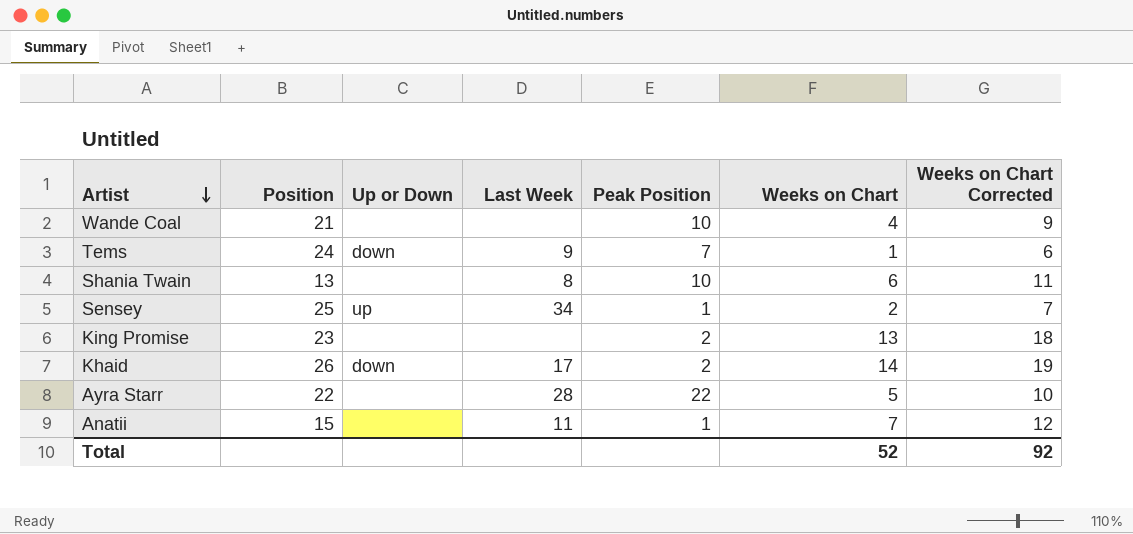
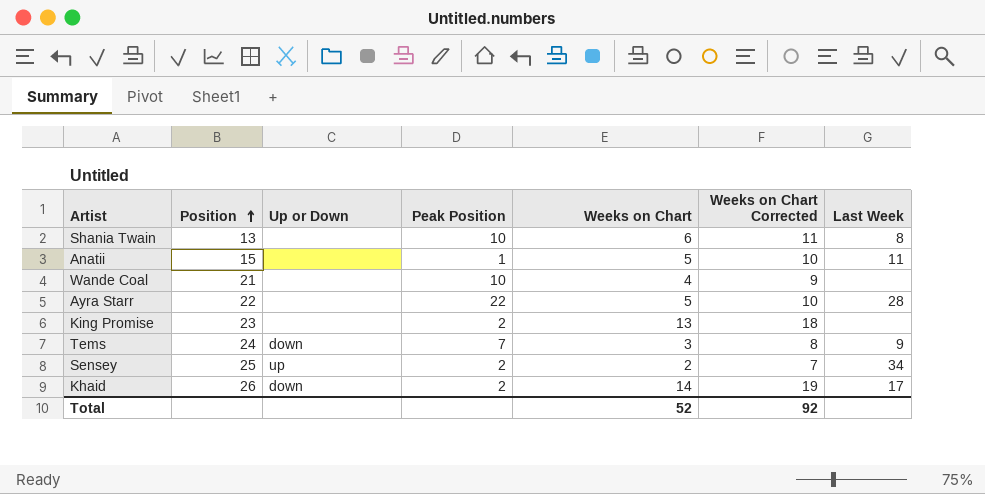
row order: Artist descending -> Position ascending
column Last Week | position: 4 -> 7
Anatii | Weeks on Chart: 7 -> 5
Anatii | Weeks on Chart Corrected: 12 -> 10
Tems | Weeks on Chart: 1 -> 3
Tems | Weeks on Chart Corrected: 6 -> 8
Sensey | Peak Position: 1 -> 2

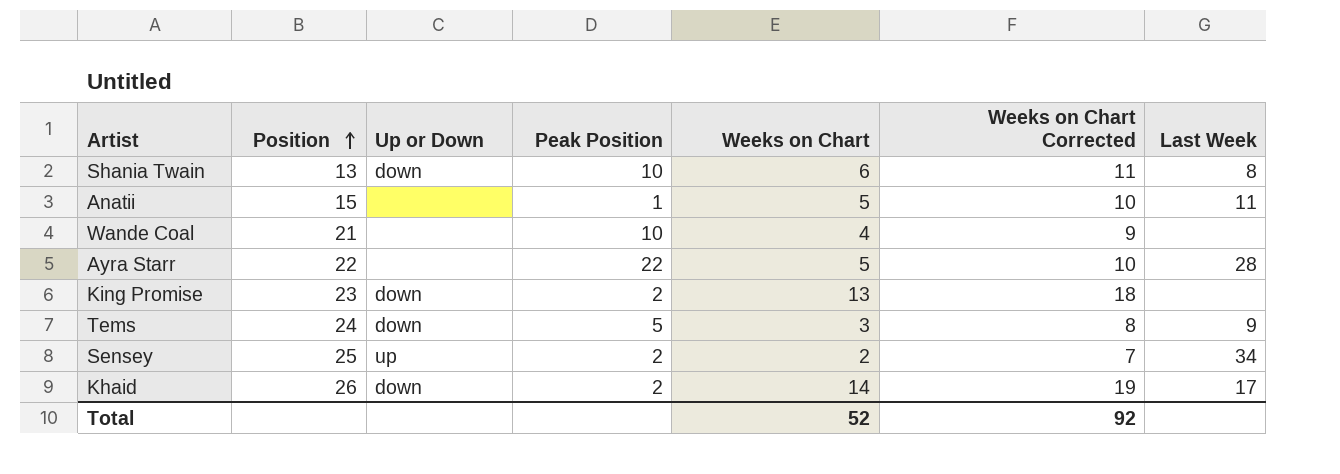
Shania Twain | Up or Down: none -> down
King Promise | Up or Down: none -> down
Tems | Peak Position: 7 -> 5

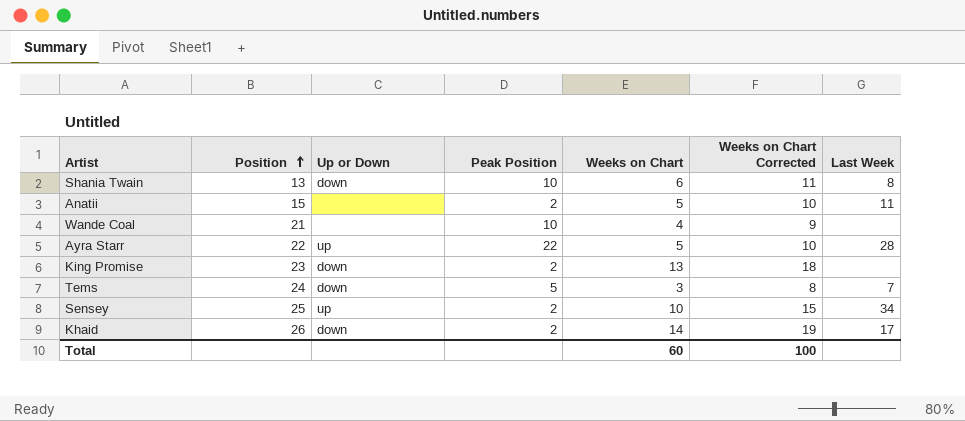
Anatii | Peak Position: 1 -> 2
Ayra Starr | Up or Down: none -> up
Tems | Last Week: 9 -> 7
Sensey | Weeks on Chart: 2 -> 10
Sensey | Weeks on Chart Corrected: 7 -> 15
Total | Weeks on Chart: 52 -> 60
Total | Weeks on Chart Corrected: 92 -> 100

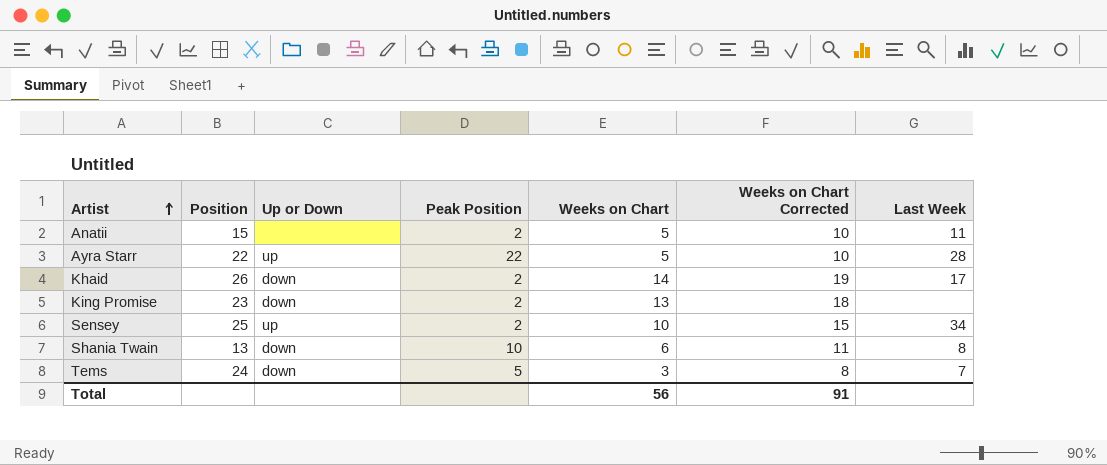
row order: Position ascending -> Artist ascending
row Wande Coal: 21 | none | 10 | 4 | 9 | none -> none
Total | Weeks on Chart: 60 -> 56
Total | Weeks on Chart Corrected: 100 -> 91

